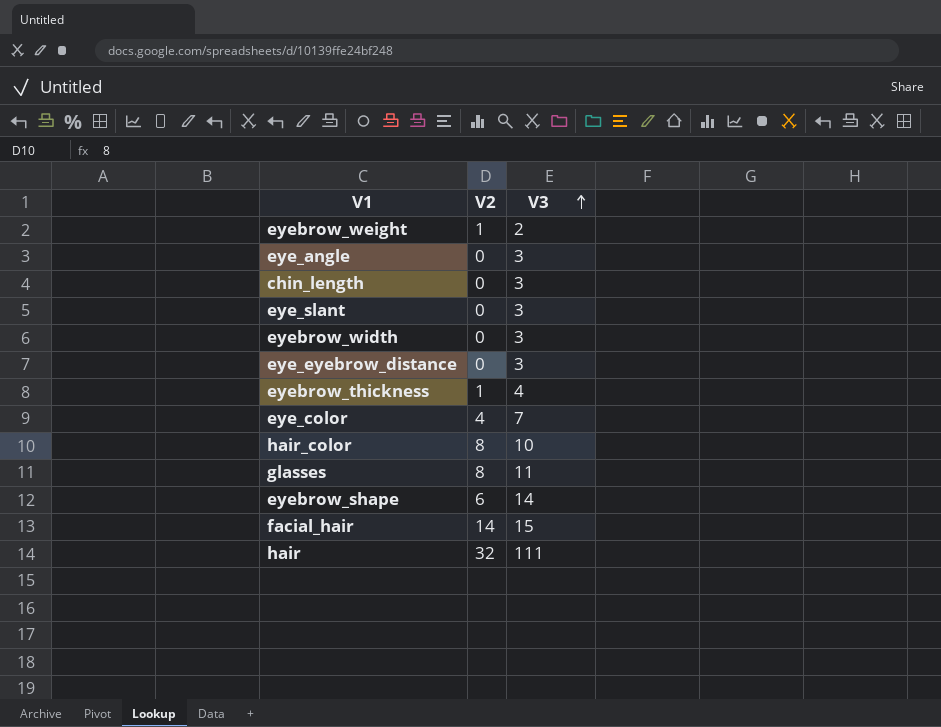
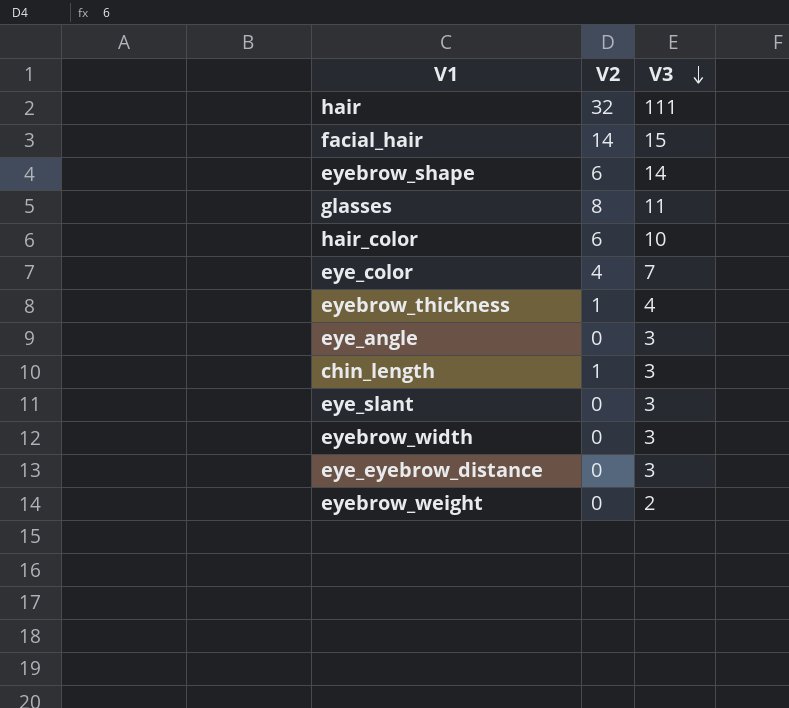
row order: V3 ascending -> V3 descending
hair_color | V2: 8 -> 6
chin_length | V2: 0 -> 1
eyebrow_weight | V2: 1 -> 0

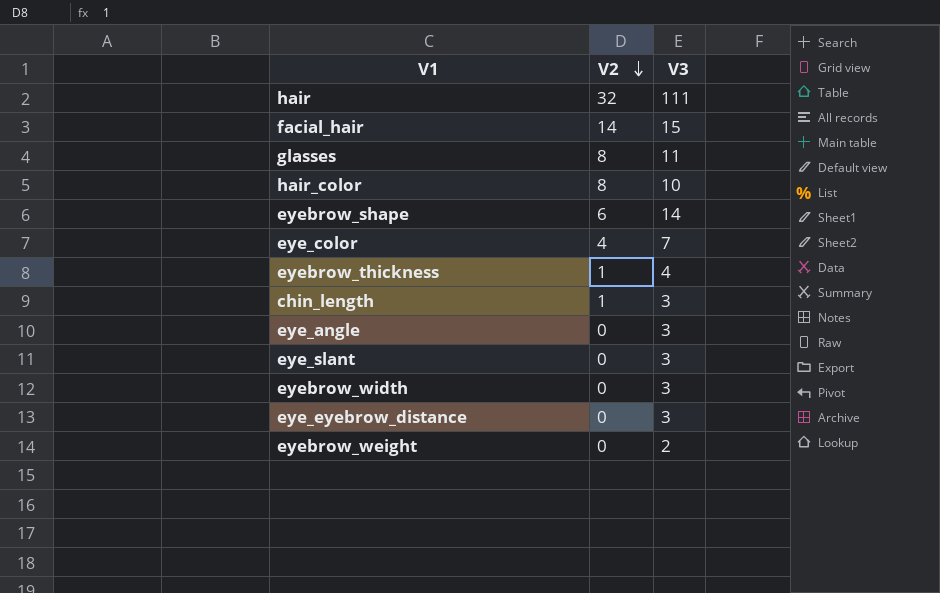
row order: V3 descending -> V2 descending
hair_color | V2: 6 -> 8

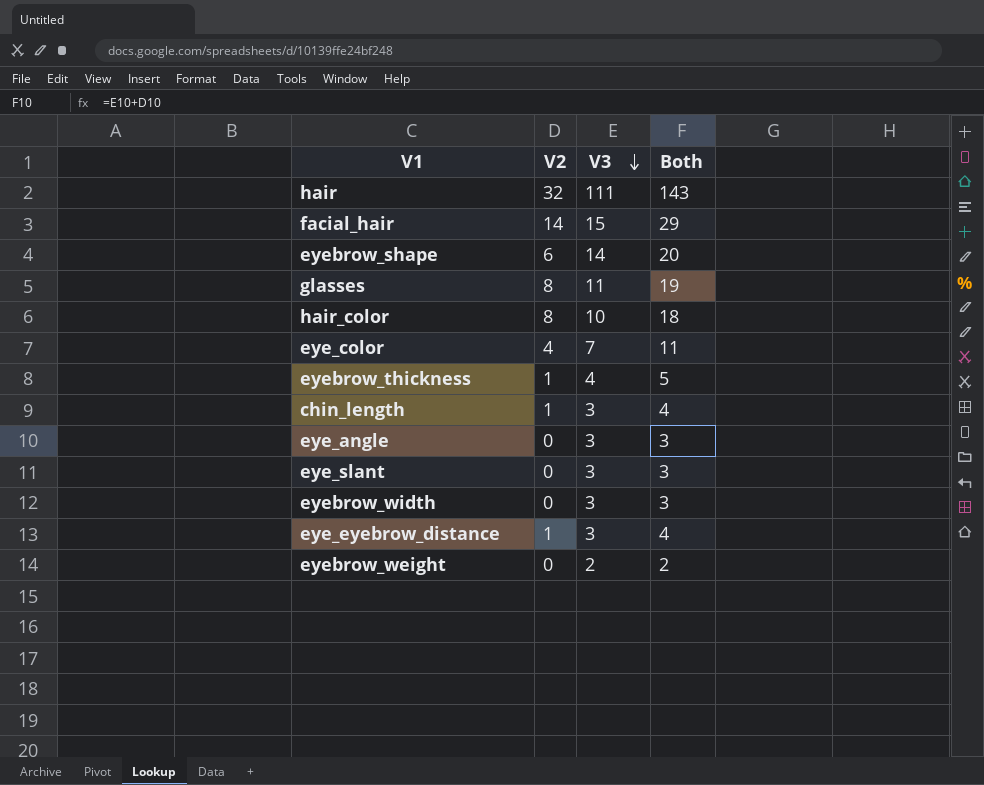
row order: V2 descending -> V3 descending
column Both | formula: none -> [V2] + [V3]
eye_eyebrow_distance | V2: 0 -> 1

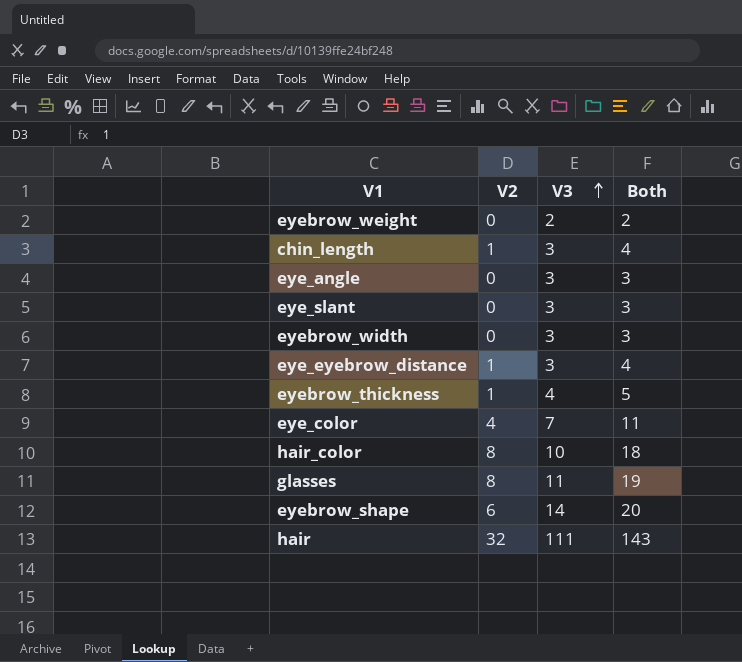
row order: V3 descending -> V3 ascending
row facial_hair: 14 | 15 | 29 -> none

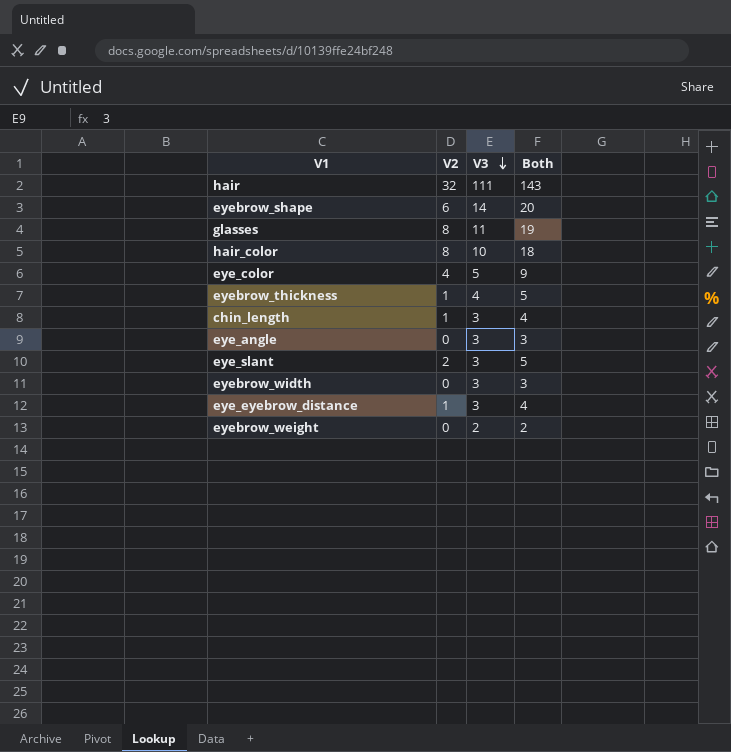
row order: V3 ascending -> V3 descending
eye_color | V3: 7 -> 5
eye_color | Both: 11 -> 9
eye_slant | V2: 0 -> 2
eye_slant | Both: 3 -> 5

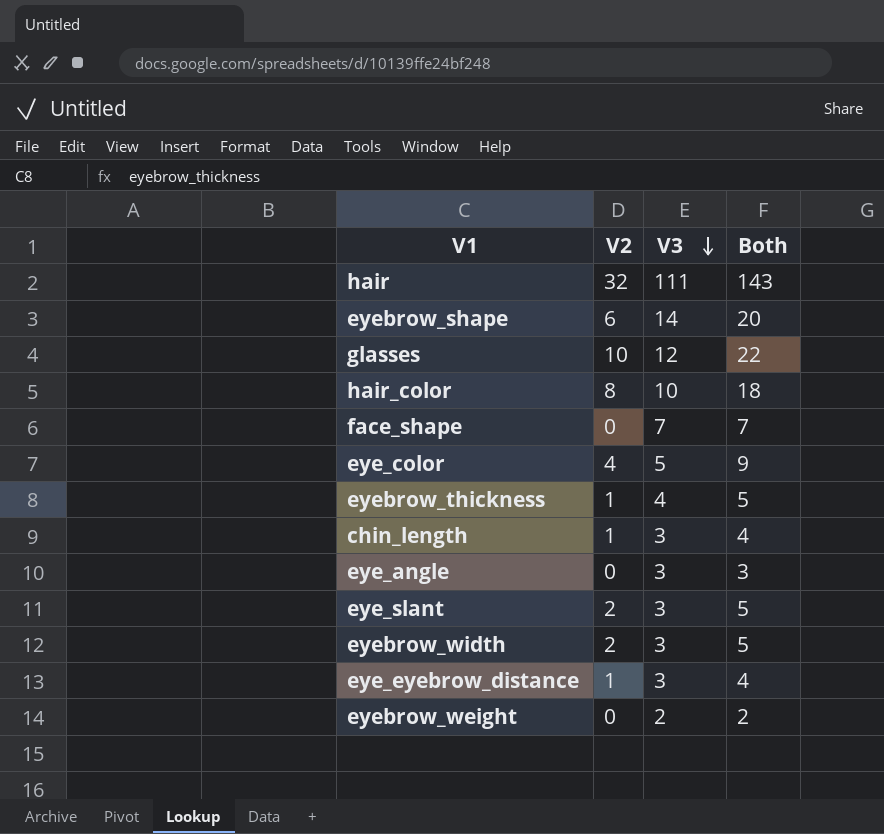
glasses | V2: 8 -> 10
glasses | V3: 11 -> 12
glasses | Both: 19 -> 22
row face_shape: none -> 0 | 7 | 7
eyebrow_width | V2: 0 -> 2
eyebrow_width | Both: 3 -> 5

